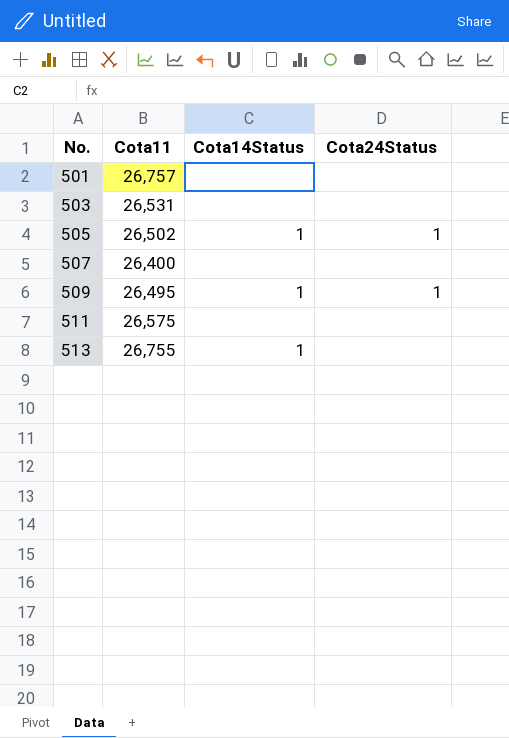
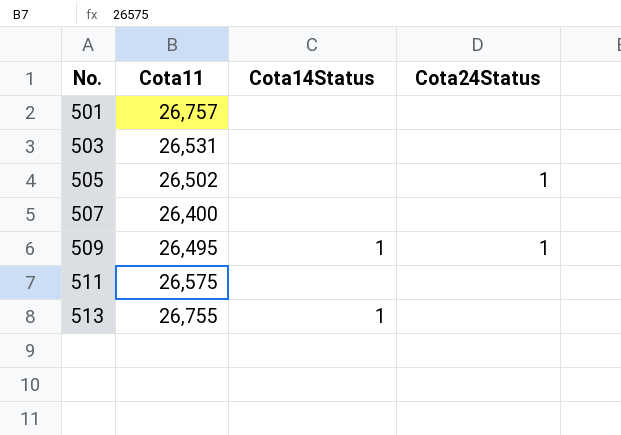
505 | Cota14Status: 1 -> none

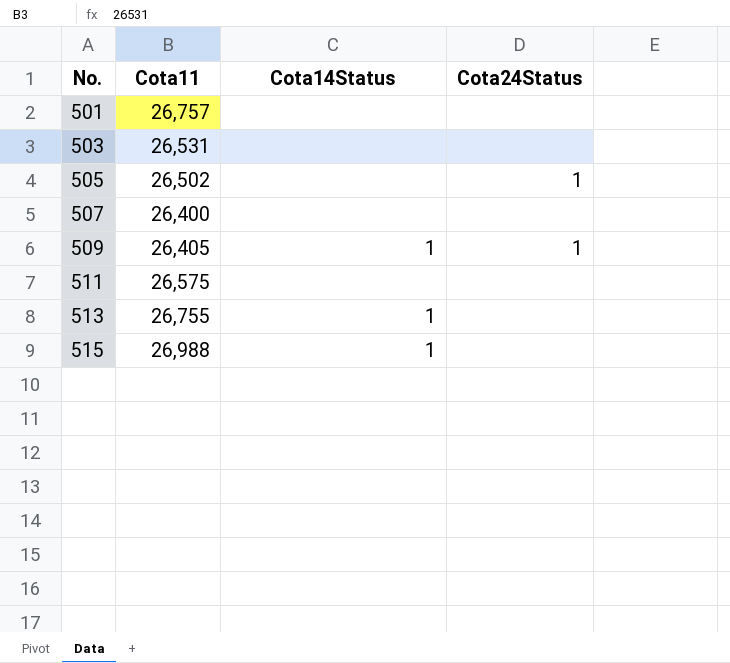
509 | Cota11: 26,495 -> 26,405
row 515: none -> 26,988 | 1 | none

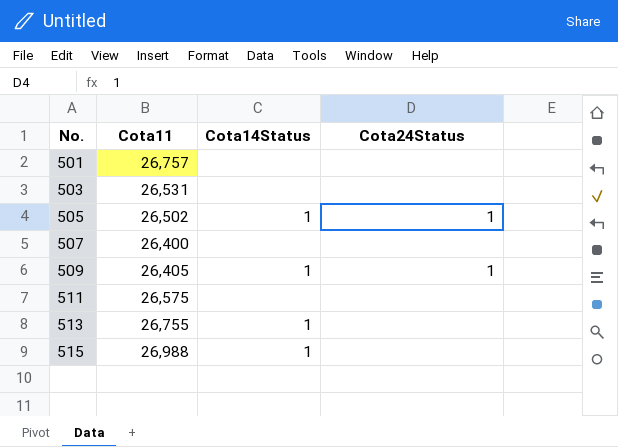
505 | Cota14Status: none -> 1

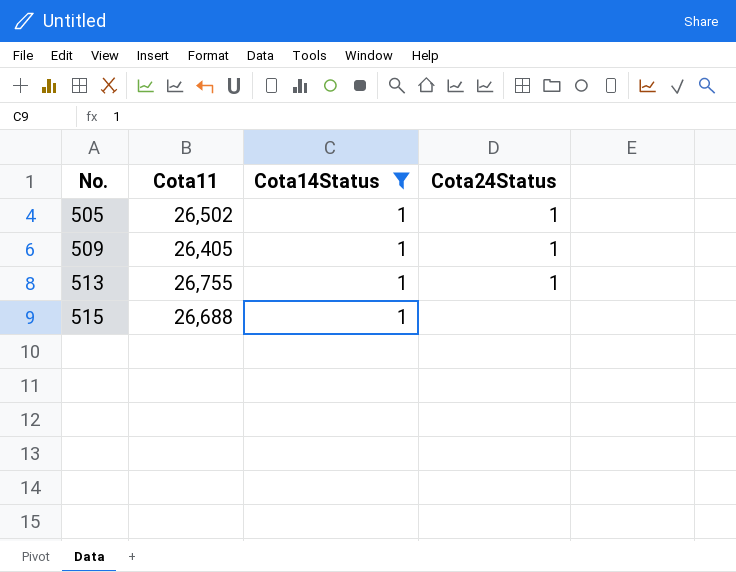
filter: none -> Cota14Status = 1
513 | Cota24Status: none -> 1
515 | Cota11: 26,988 -> 26,688

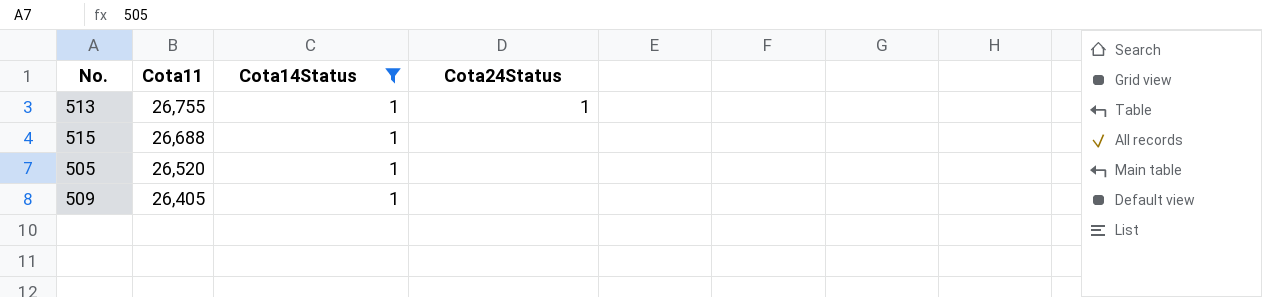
row order: No. ascending -> Cota11 descending
505 | Cota11: 26,502 -> 26,520
505 | Cota24Status: 1 -> none
509 | Cota24Status: 1 -> none

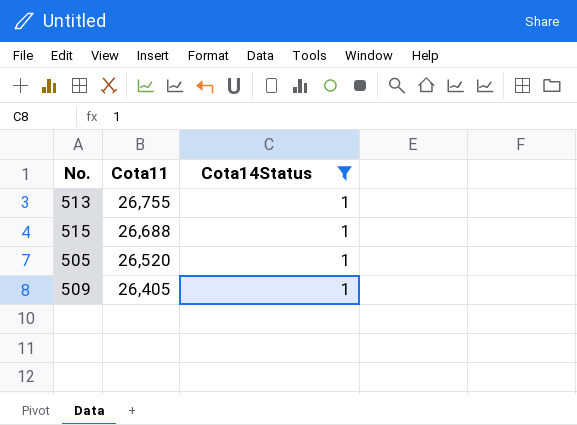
column Cota24Status | position: 4 -> none

